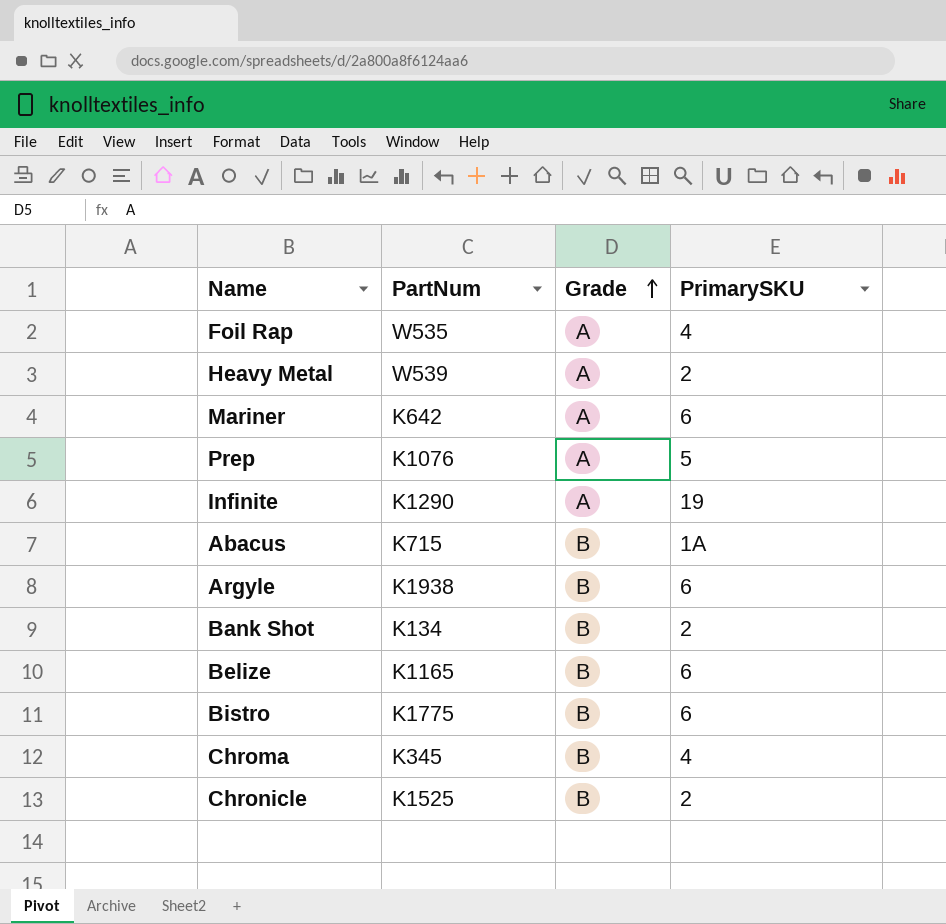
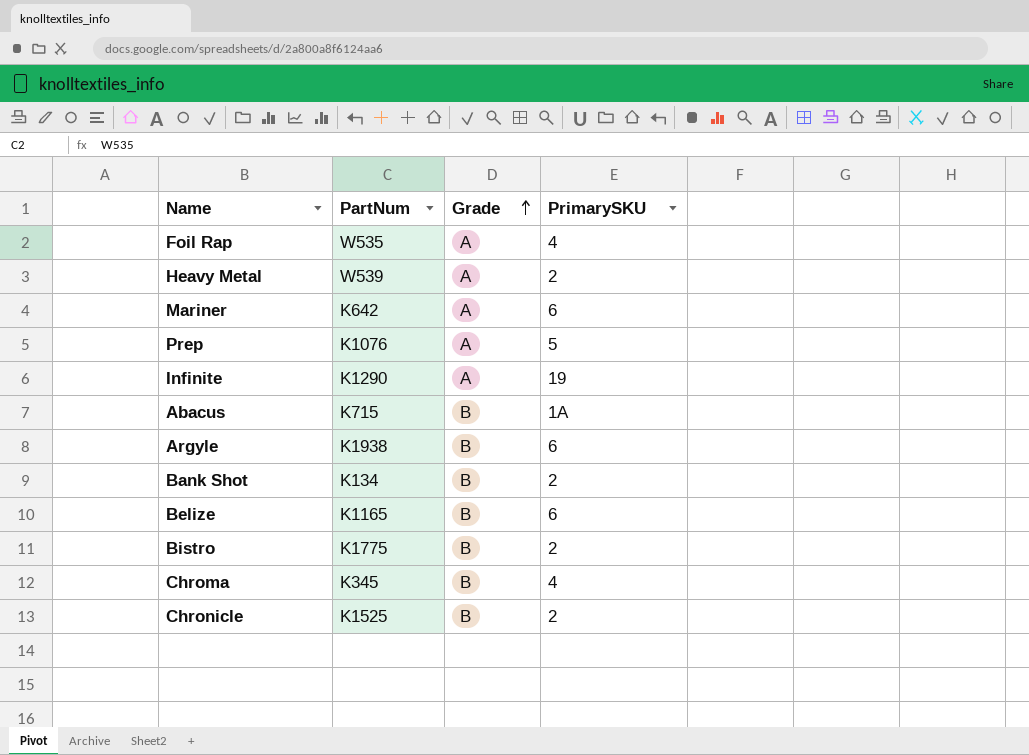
Bistro | PrimarySKU: 6 -> 2

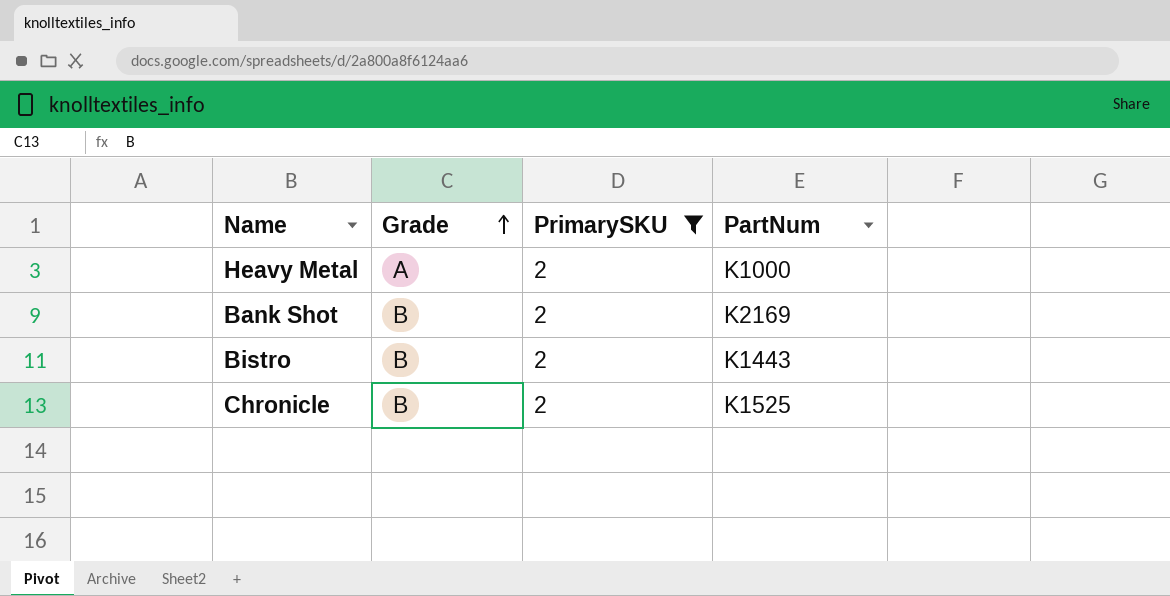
filter: none -> PrimarySKU = 2
column PartNum | position: 2 -> 4
Heavy Metal | PartNum: W539 -> K1000
Bank Shot | PartNum: K134 -> K2169
Bistro | PartNum: K1775 -> K1443

